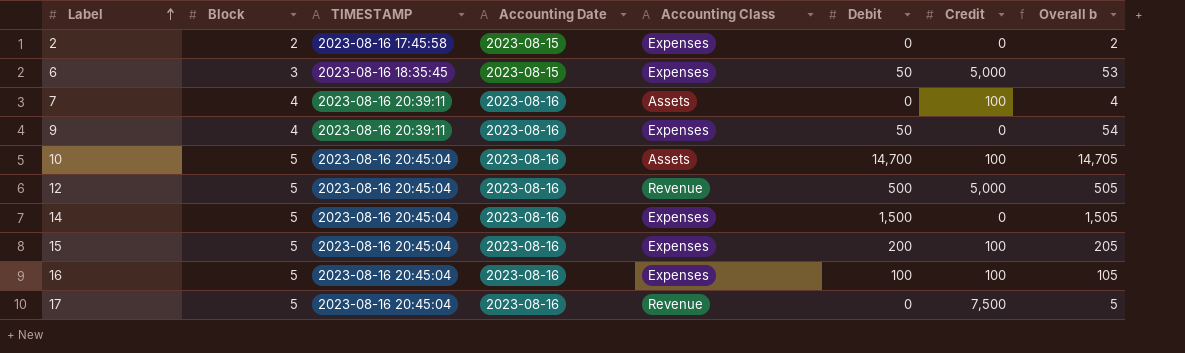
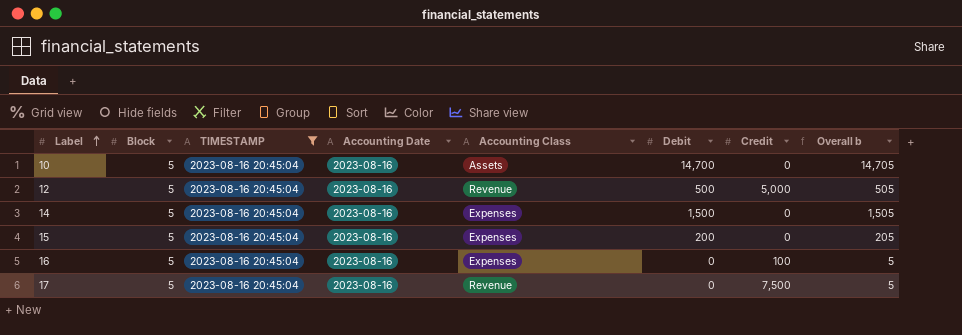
filter: none -> TIMESTAMP = 2023-08-16 20:45:04
10 | Credit: 100 -> 0
15 | Credit: 100 -> 0
16 | Debit: 100 -> 0
16 | Overall b: 105 -> 5

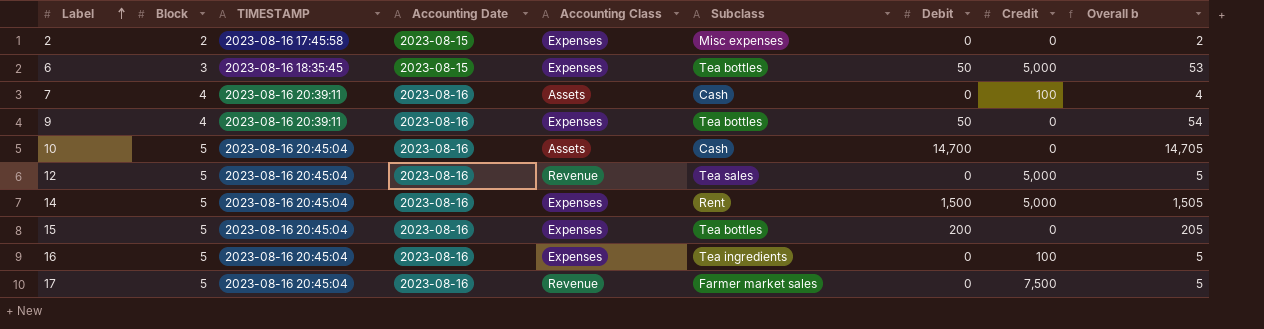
filter: TIMESTAMP = 2023-08-16 20:45:04 -> none
column Subclass | position: none -> 6
12 | Debit: 500 -> 0
12 | Overall b: 505 -> 5
14 | Credit: 0 -> 5,000

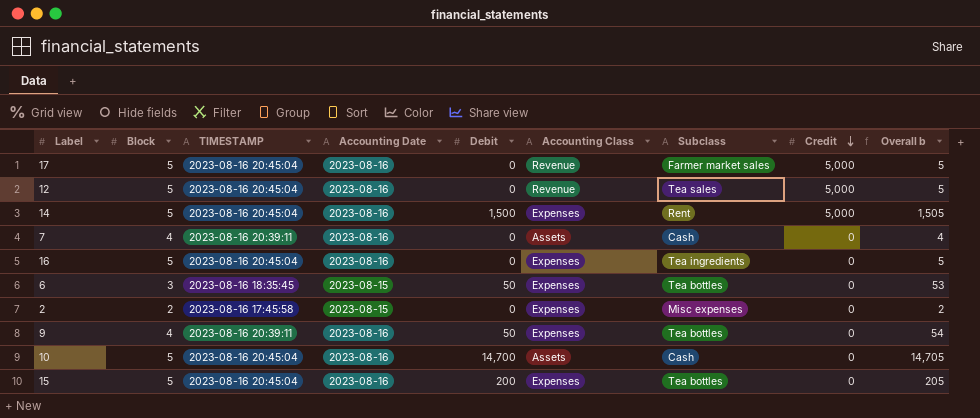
row order: Label ascending -> Credit descending
column Debit | position: 7 -> 5
17 | Credit: 7,500 -> 5,000
7 | Credit: 100 -> 0
16 | Credit: 100 -> 0
6 | Credit: 5,000 -> 0

